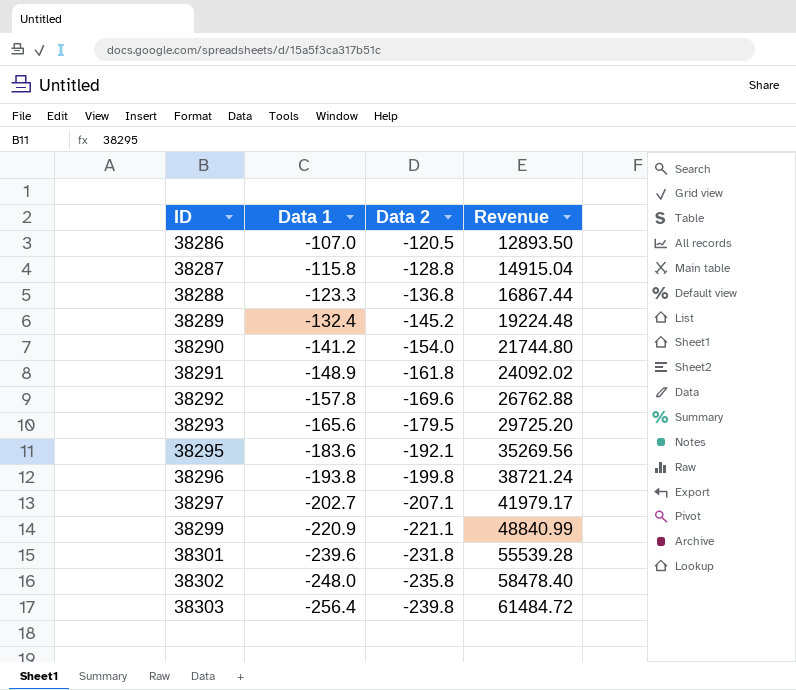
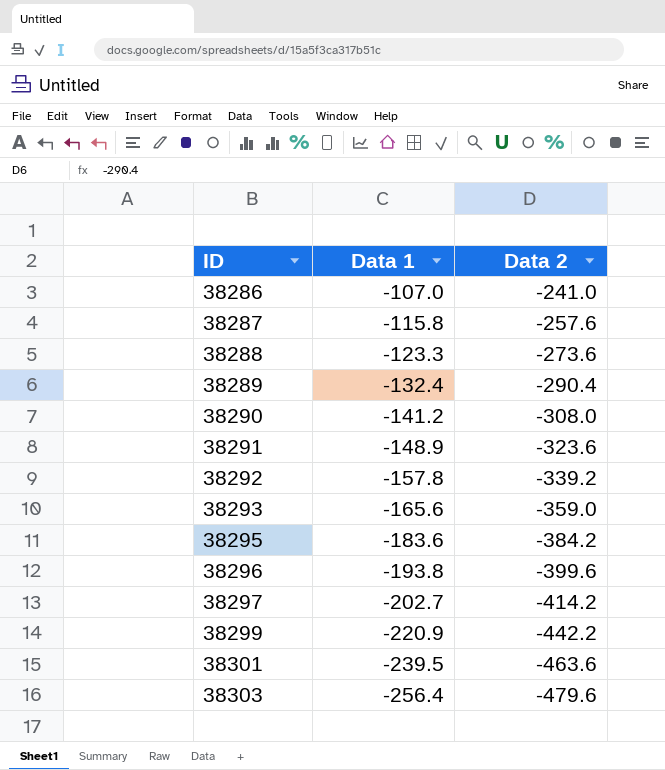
column Revenue | formula: [Data 1] * [Data 2] -> none
row 38302: -248.0 | -235.8 | 58478.40 -> none
38286 | Data 2: -120.5 -> -241.0
38287 | Data 2: -128.8 -> -257.6
38288 | Data 2: -136.8 -> -273.6
38289 | Data 2: -145.2 -> -290.4
38290 | Data 2: -154.0 -> -308.0
38291 | Data 2: -161.8 -> -323.6
38292 | Data 2: -169.6 -> -339.2
38293 | Data 2: -179.5 -> -359.0
38295 | Data 2: -192.1 -> -384.2
38296 | Data 2: -199.8 -> -399.6
38297 | Data 2: -207.1 -> -414.2
38299 | Data 2: -221.1 -> -442.2
38301 | Data 1: -239.6 -> -239.5
38301 | Data 2: -231.8 -> -463.6
38303 | Data 2: -239.8 -> -479.6

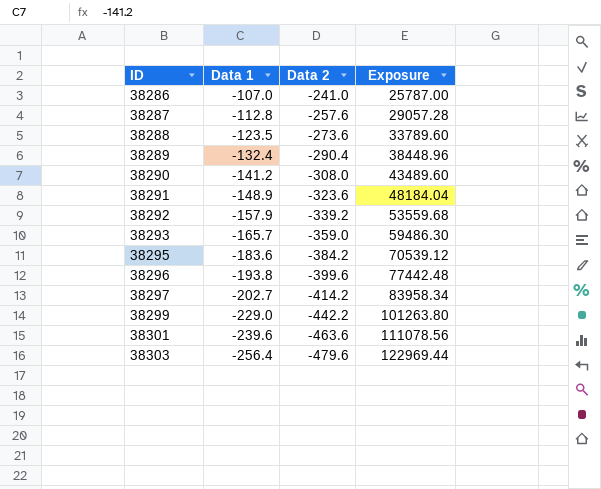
column Exposure | formula: none -> [Data 1] * [Data 2]
38287 | Data 1: -115.8 -> -112.8
38288 | Data 1: -123.3 -> -123.5
38292 | Data 1: -157.8 -> -157.9
38293 | Data 1: -165.6 -> -165.7
38299 | Data 1: -220.9 -> -229.0
38301 | Data 1: -239.5 -> -239.6

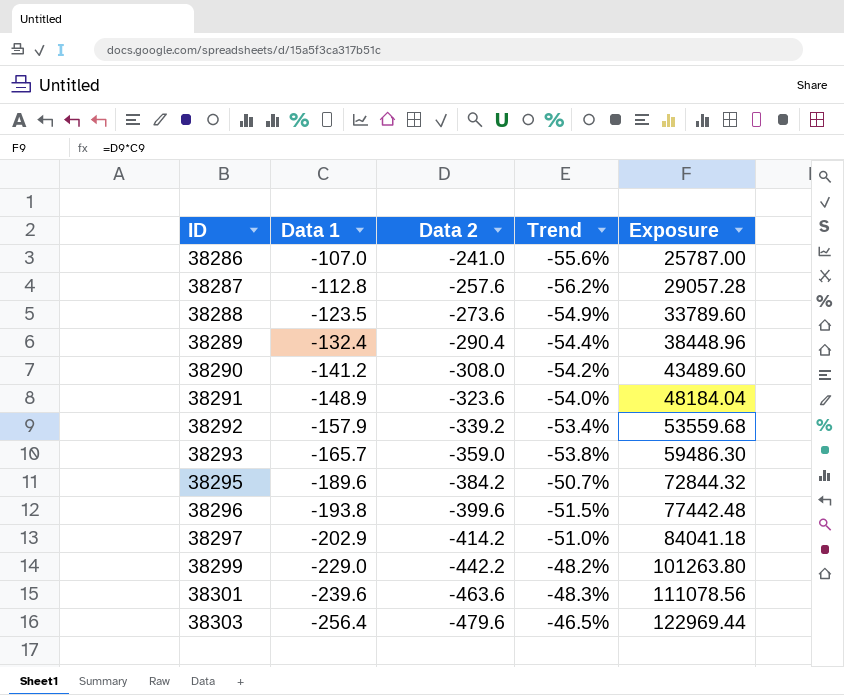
column Trend | formula: none -> ([Data 1] - [Data 2]) / [Data 2]
38295 | Data 1: -183.6 -> -189.6
38295 | Exposure: 70539.12 -> 72844.32
38297 | Data 1: -202.7 -> -202.9
38297 | Exposure: 83958.34 -> 84041.18

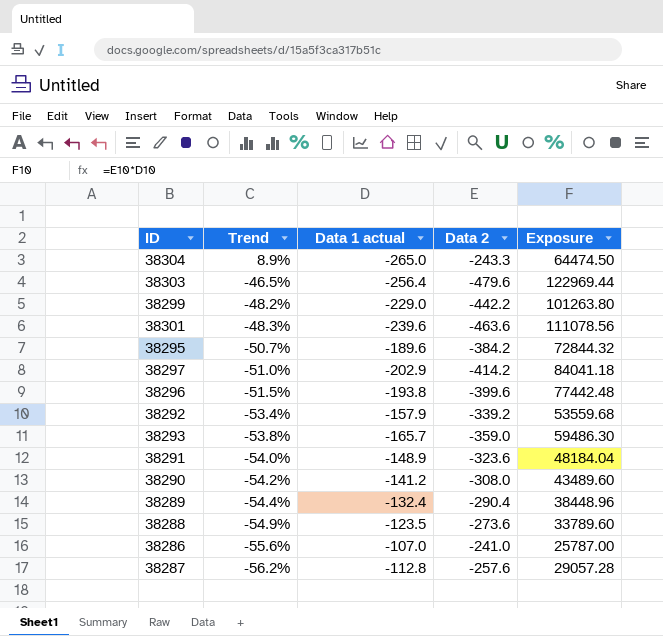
row order: ID ascending -> Trend descending
column Trend | position: 4 -> 2
column name: Data 1 -> Data 1 actual
row 38304: none -> 8.9% | -265.0 | -243.3 | 64474.50

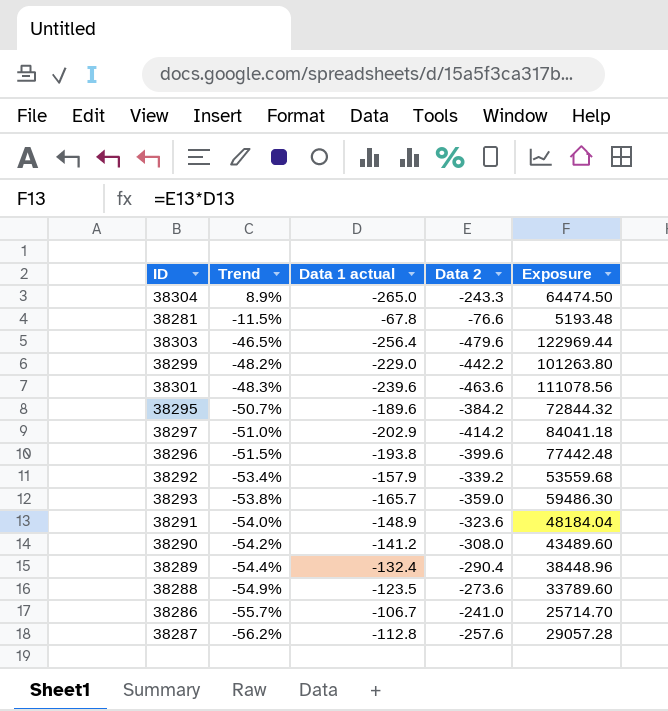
row 38281: none -> -11.5% | -67.8 | -76.6 | 5193.48
38286 | Trend: -55.6% -> -55.7%
38286 | Data 1 actual: -107.0 -> -106.7
38286 | Exposure: 25787.00 -> 25714.70

